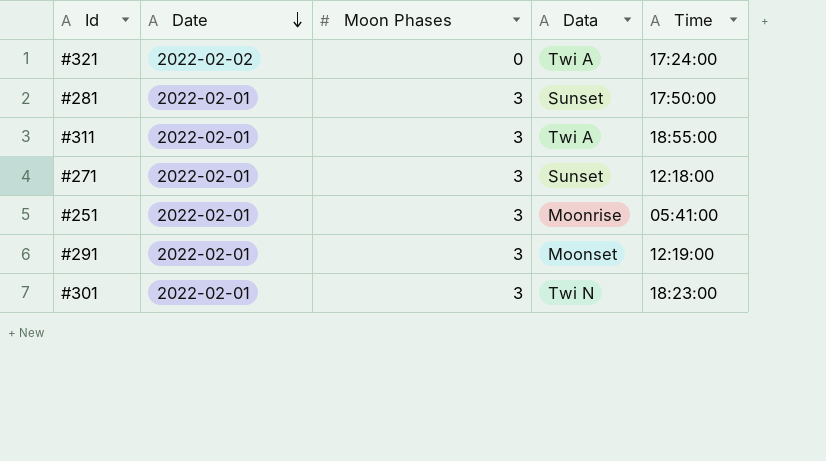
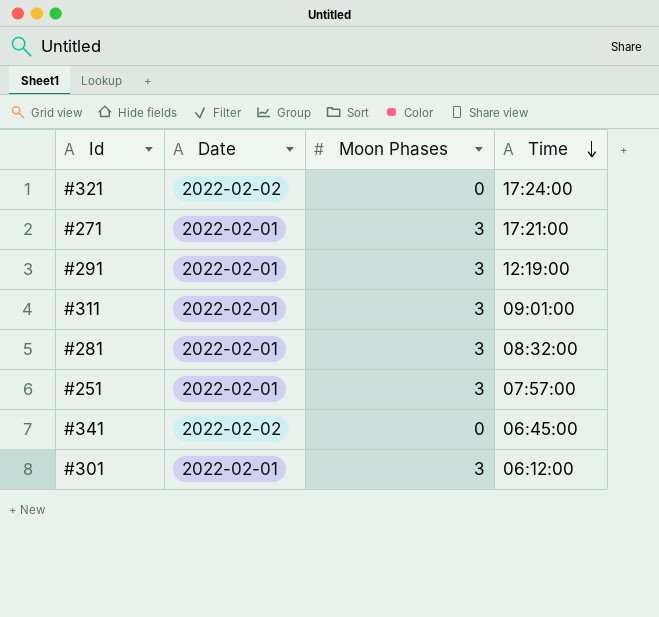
row order: Date descending -> Time descending
column Data | position: 4 -> none
#271 | Time: 12:18:00 -> 17:21:00
#311 | Time: 18:55:00 -> 09:01:00
#281 | Time: 17:50:00 -> 08:32:00
#251 | Time: 05:41:00 -> 07:57:00
row #341: none -> 2022-02-02 | 0 | 06:45:00
#301 | Time: 18:23:00 -> 06:12:00

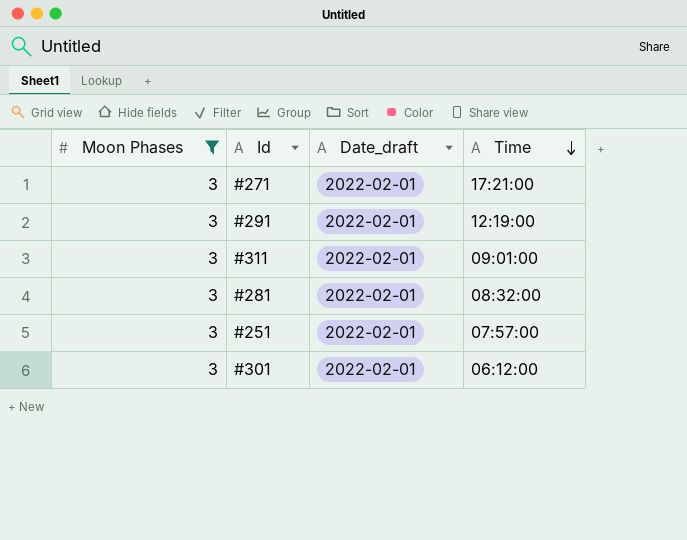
filter: none -> Moon Phases = 3
column Moon Phases | position: 3 -> 1
column name: Date -> Date_draft

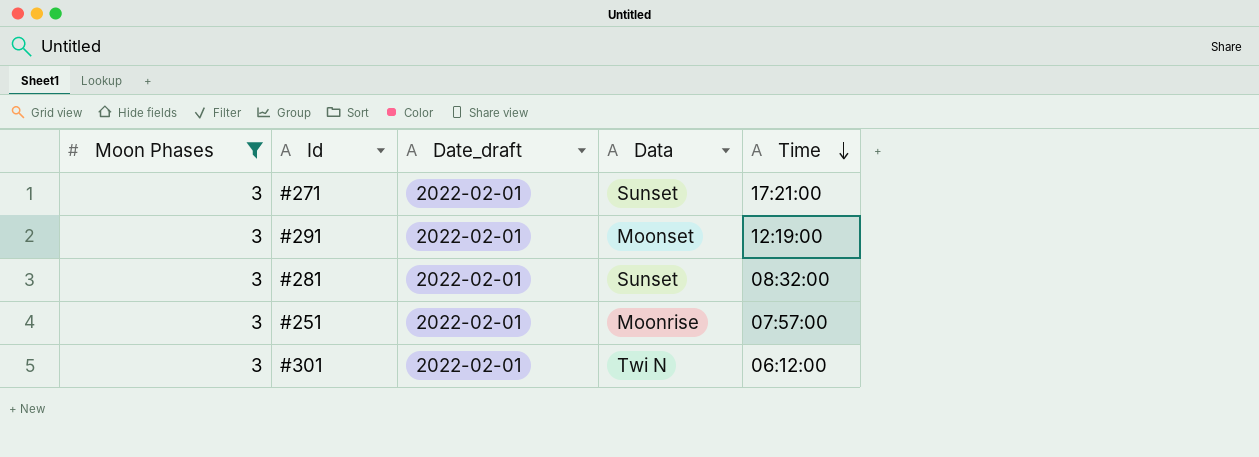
column Data | position: none -> 4
row #311: 3 | 2022-02-01 | 09:01:00 -> none

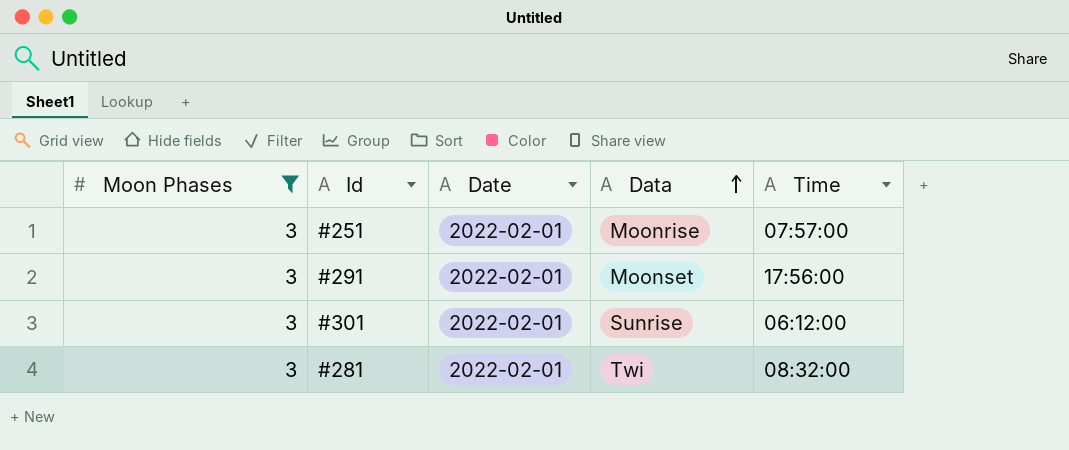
row order: Time descending -> Data ascending
column name: Date_draft -> Date
row #271: 3 | 2022-02-01 | Sunset | 17:21:00 -> none
#291 | Time: 12:19:00 -> 17:56:00
#301 | Data: Twi N -> Sunrise
#281 | Data: Sunset -> Twi

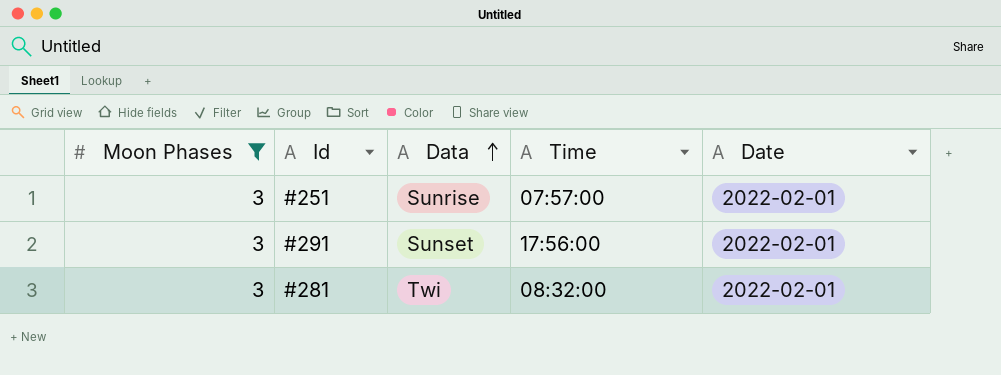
column Date | position: 3 -> 5
row #301: 3 | 2022-02-01 | Sunrise | 06:12:00 -> none
#251 | Data: Moonrise -> Sunrise
#291 | Data: Moonset -> Sunset

